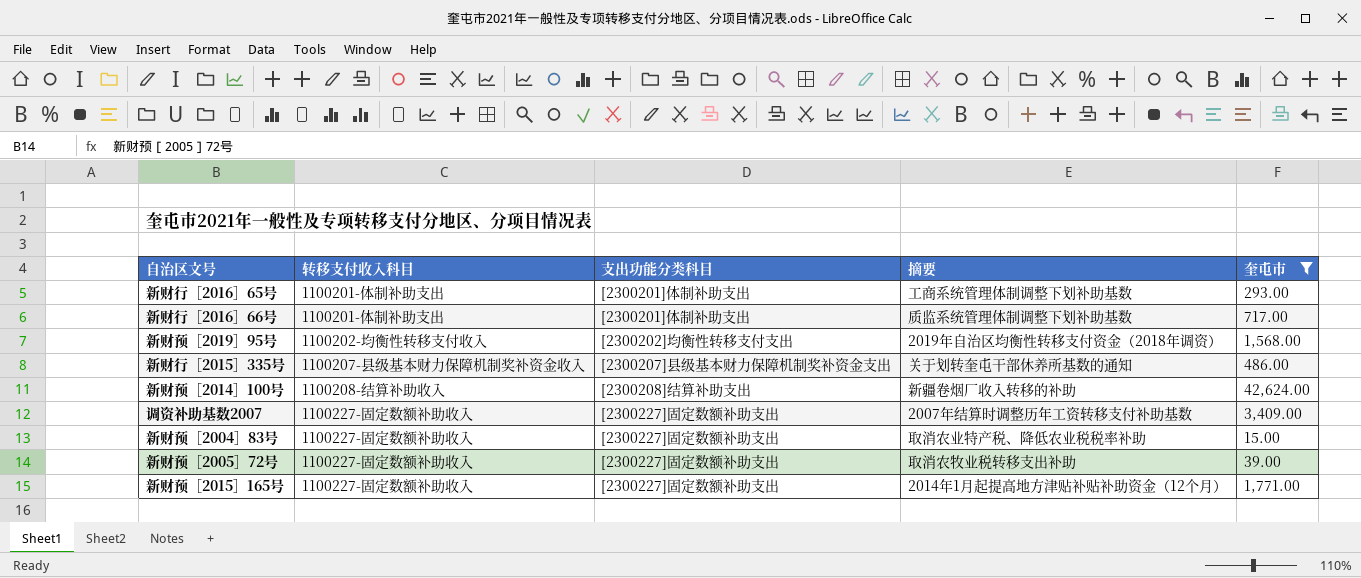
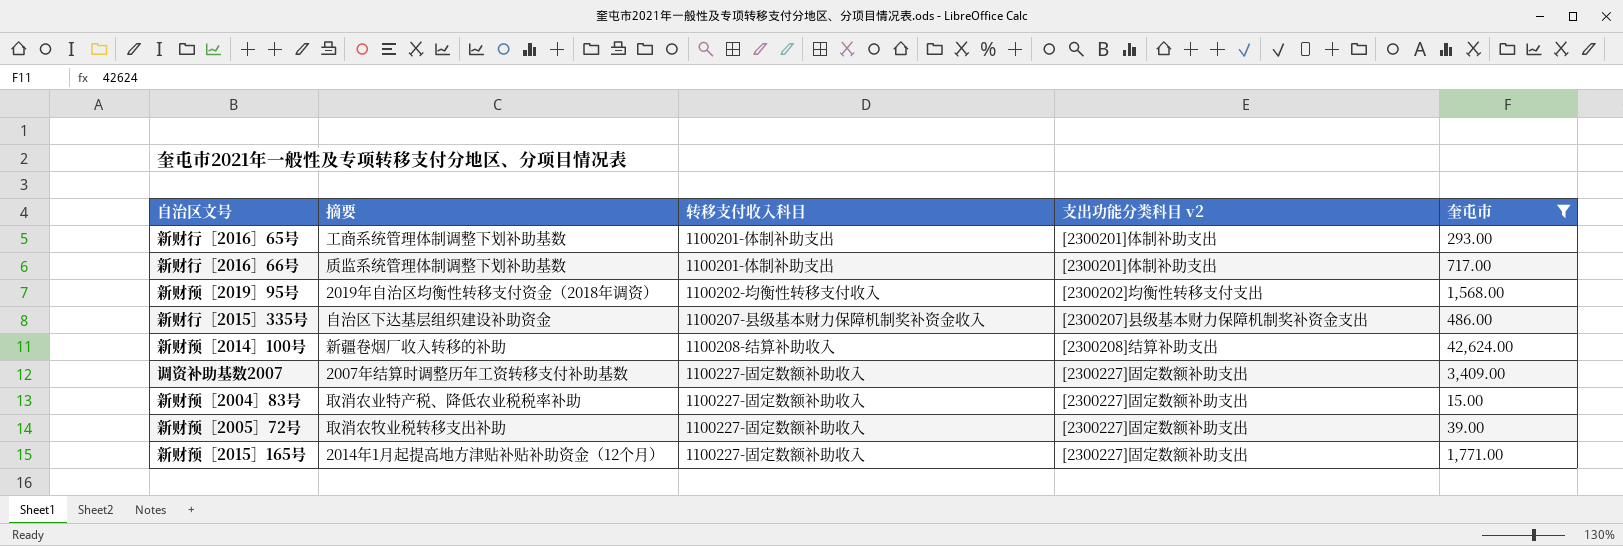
column 摘要 | position: 4 -> 2
column name: 支出功能分类科目 -> 支出功能分类科目 v2
新财行［2015］335号 | 摘要: 关于划转奎屯干部休养所基数的通知 -> 自治区下达基层组织建设补助资金

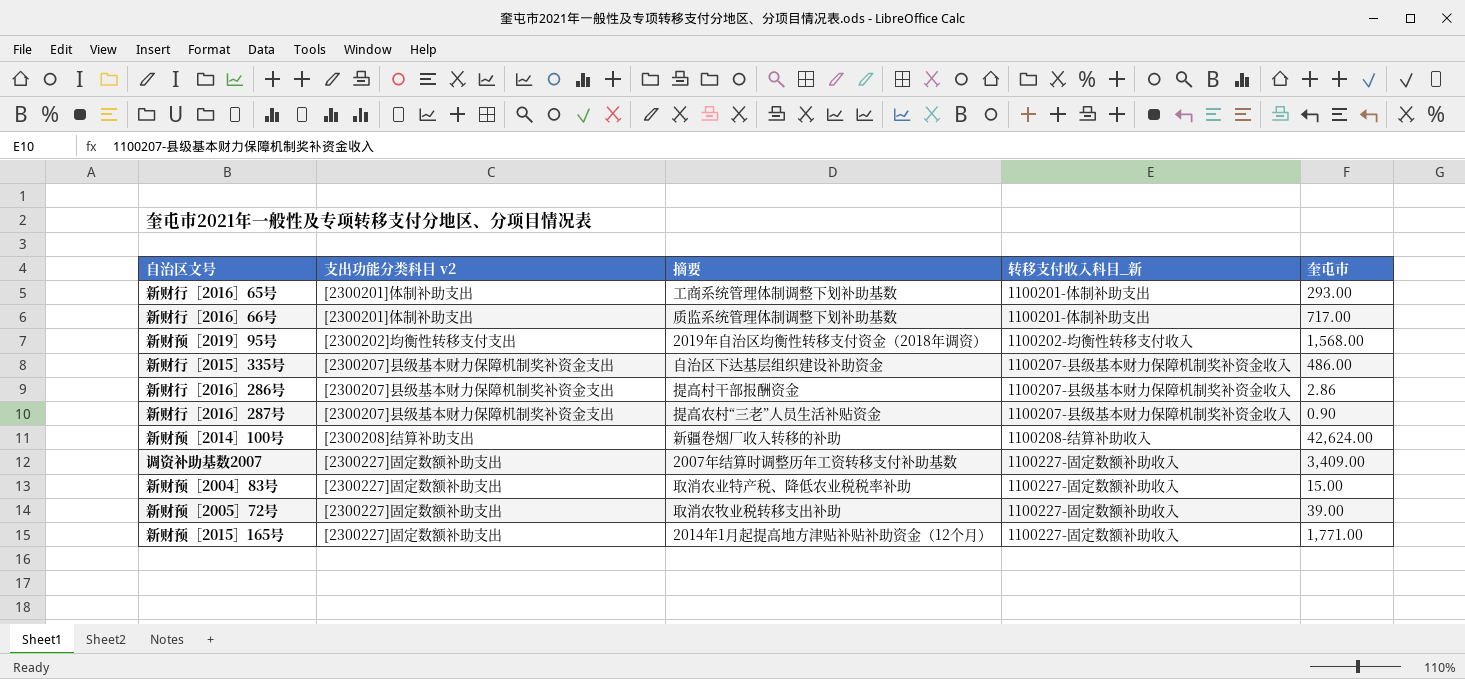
filter: 奎屯市 >= 15.00 -> none
column 支出功能分类科目 v2 | position: 4 -> 2
column name: 转移支付收入科目 -> 转移支付收入科目_新

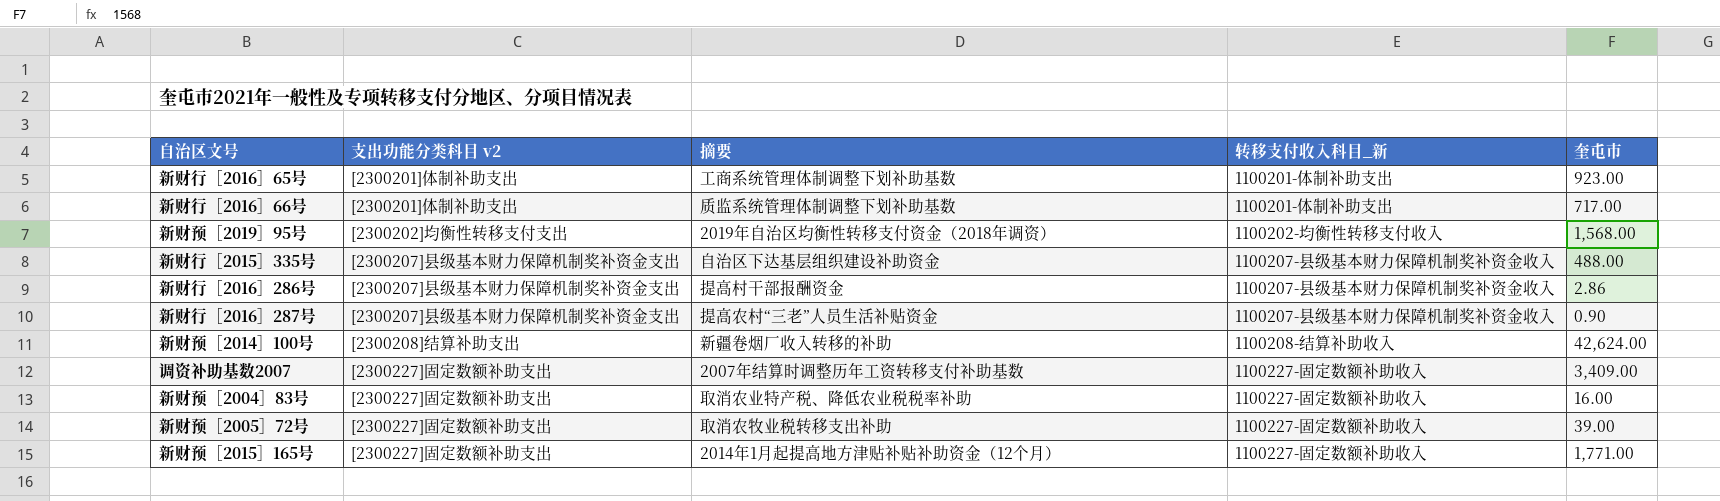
新财行［2016］65号 | 奎屯市: 293.00 -> 923.00
新财行［2015］335号 | 奎屯市: 486.00 -> 488.00
新财预［2004］83号 | 奎屯市: 15.00 -> 16.00

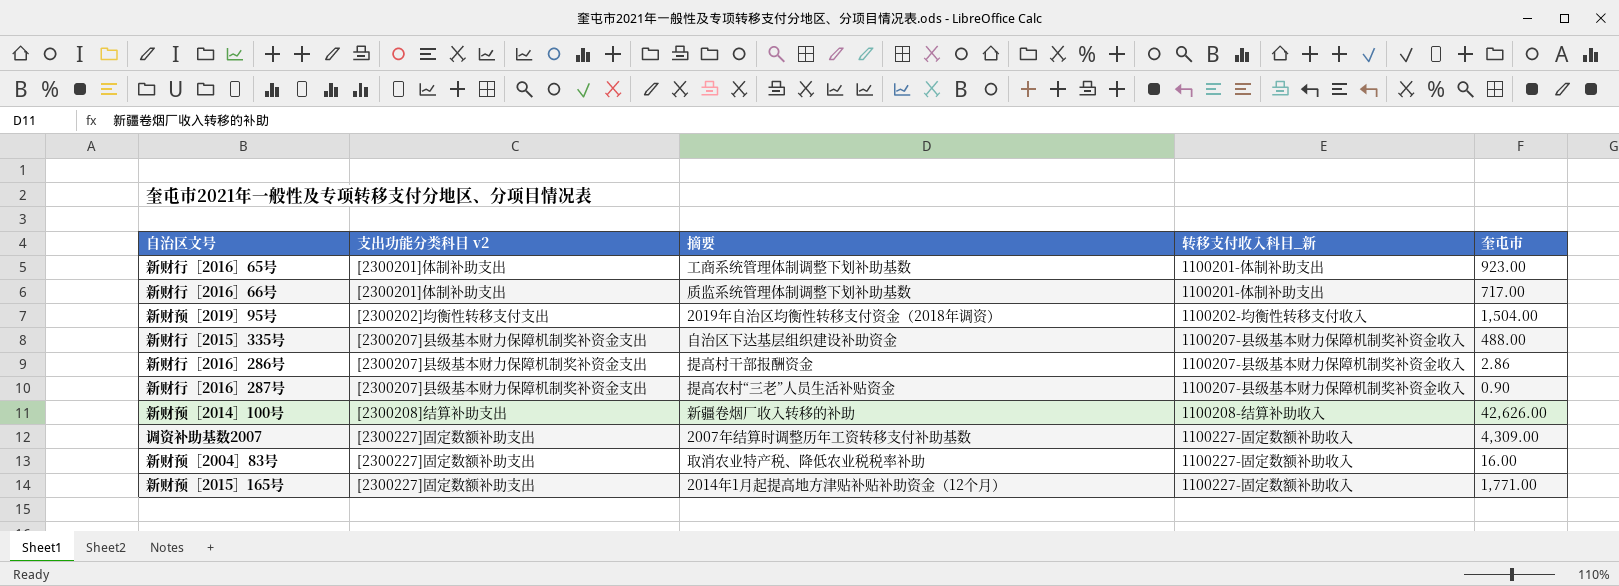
row 新财预［2005］72号: [2300227]固定数额补助支出 | 取消农牧业税转移支出补助 | 1100227-固定数额补助收入 | 39.00 -> none
新财预［2019］95号 | 奎屯市: 1,568.00 -> 1,504.00
新财预［2014］100号 | 奎屯市: 42,624.00 -> 42,626.00
调资补助基数2007 | 奎屯市: 3,409.00 -> 4,309.00

